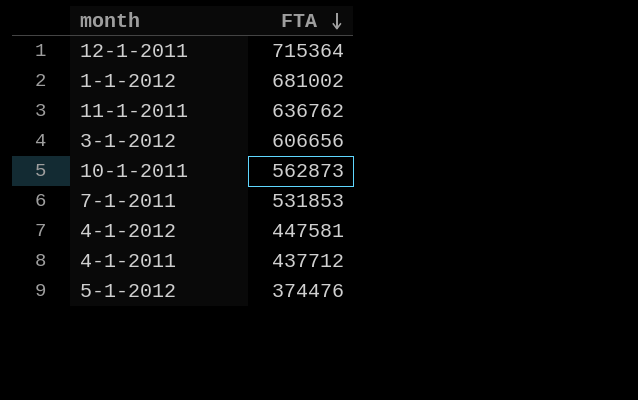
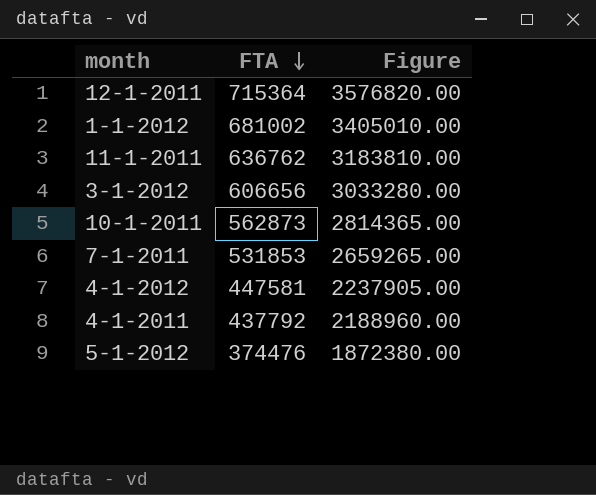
column Figure | formula: none -> [FTA] * 5
4-1-2011 | FTA: 437712 -> 437792

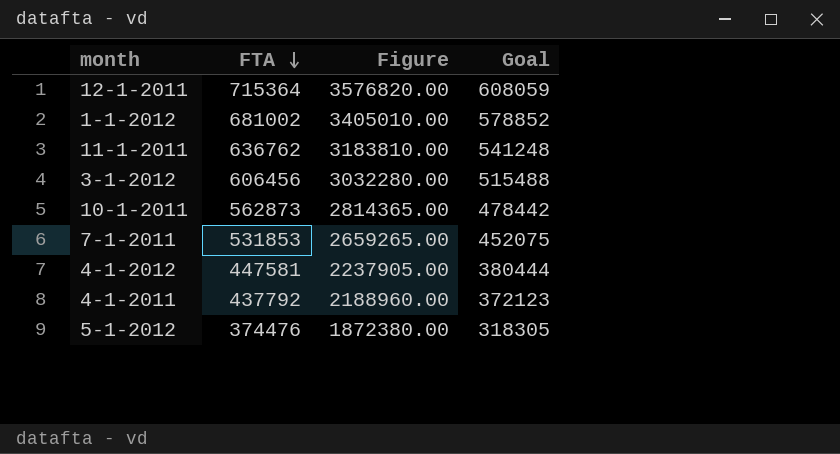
column Goal | formula: none -> [FTA] * 0.85
3-1-2012 | FTA: 606656 -> 606456
3-1-2012 | Figure: 3033280.00 -> 3032280.00

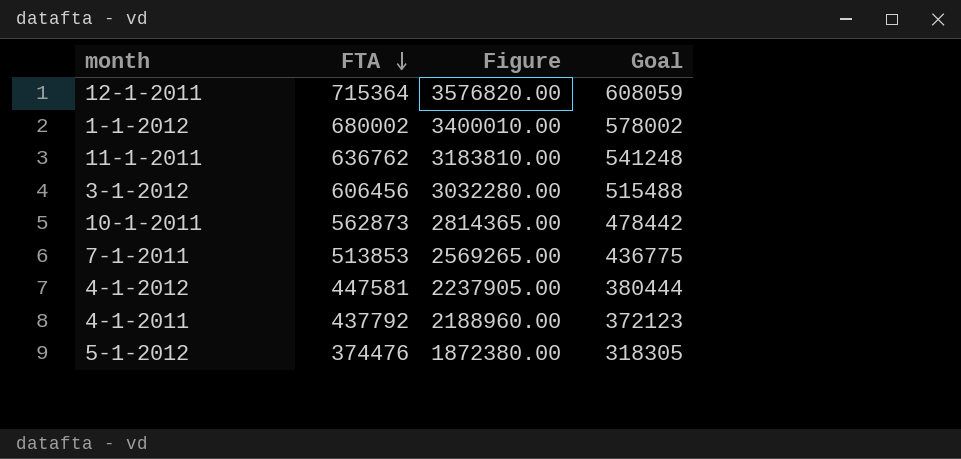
1-1-2012 | FTA: 681002 -> 680002
1-1-2012 | Figure: 3405010.00 -> 3400010.00
1-1-2012 | Goal: 578852 -> 578002
7-1-2011 | FTA: 531853 -> 513853
7-1-2011 | Figure: 2659265.00 -> 2569265.00
7-1-2011 | Goal: 452075 -> 436775

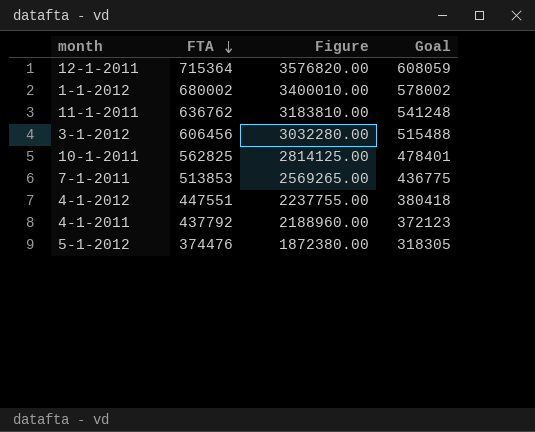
10-1-2011 | FTA: 562873 -> 562825
10-1-2011 | Figure: 2814365.00 -> 2814125.00
10-1-2011 | Goal: 478442 -> 478401
4-1-2012 | FTA: 447581 -> 447551
4-1-2012 | Figure: 2237905.00 -> 2237755.00
4-1-2012 | Goal: 380444 -> 380418

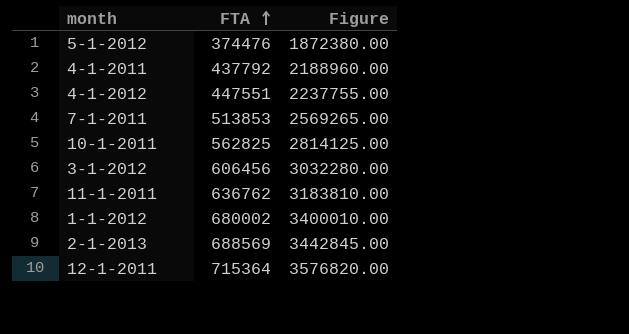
row order: FTA descending -> FTA ascending
column Goal | formula: [FTA] * 0.85 -> none
row 2-1-2013: none -> 688569 | 3442845.00

